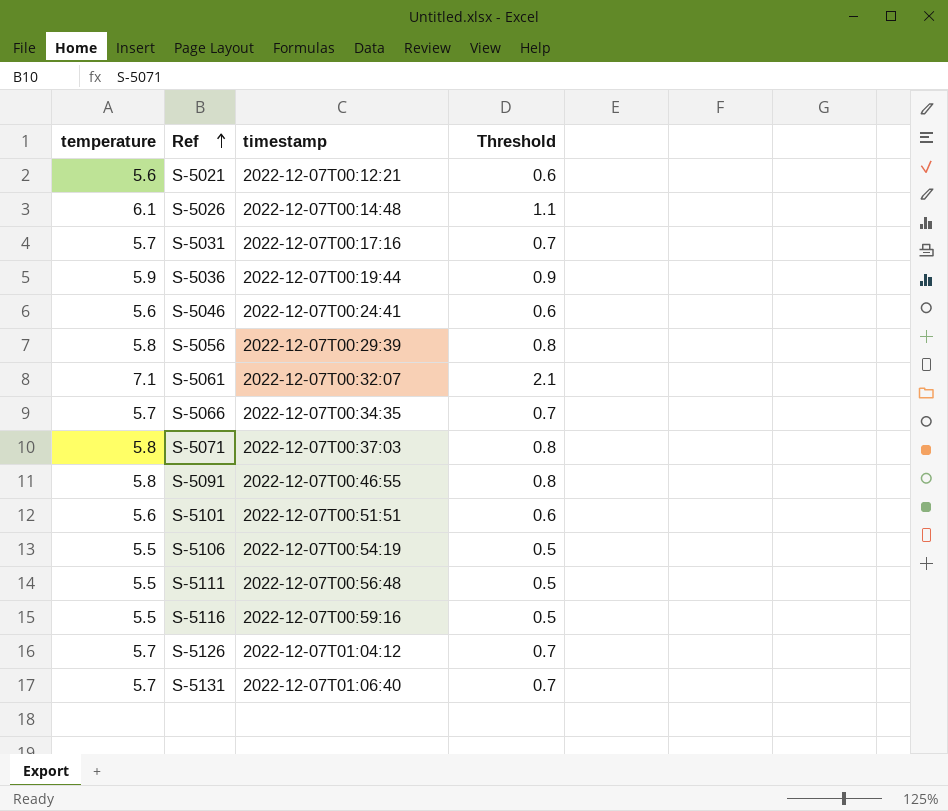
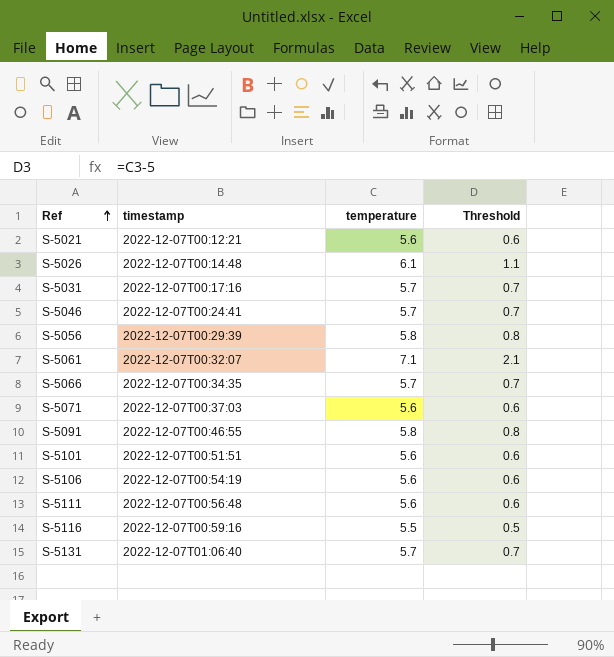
column temperature | position: 1 -> 3
row S-5036: 5.9 | 2022-12-07T00:19:44 | 0.9 -> none
row S-5126: 5.7 | 2022-12-07T01:04:12 | 0.7 -> none
S-5046 | temperature: 5.6 -> 5.7
S-5046 | Threshold: 0.6 -> 0.7
S-5071 | temperature: 5.8 -> 5.6
S-5071 | Threshold: 0.8 -> 0.6
S-5106 | temperature: 5.5 -> 5.6
S-5106 | Threshold: 0.5 -> 0.6
S-5111 | temperature: 5.5 -> 5.6
S-5111 | Threshold: 0.5 -> 0.6

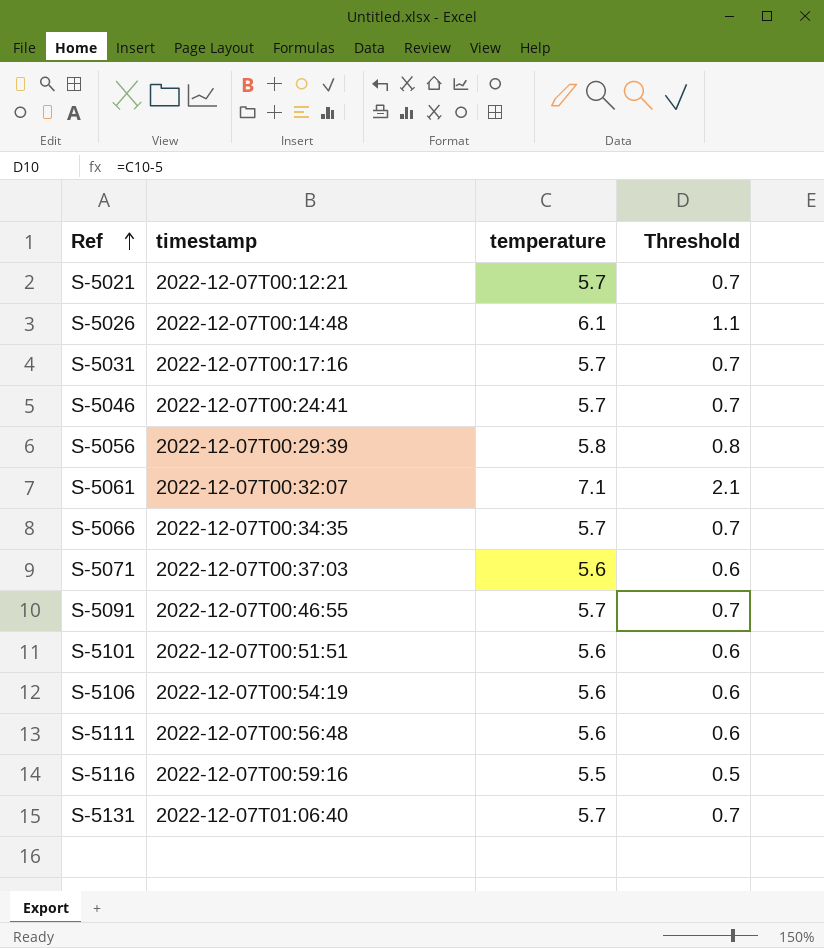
S-5021 | temperature: 5.6 -> 5.7
S-5021 | Threshold: 0.6 -> 0.7
S-5091 | temperature: 5.8 -> 5.7
S-5091 | Threshold: 0.8 -> 0.7

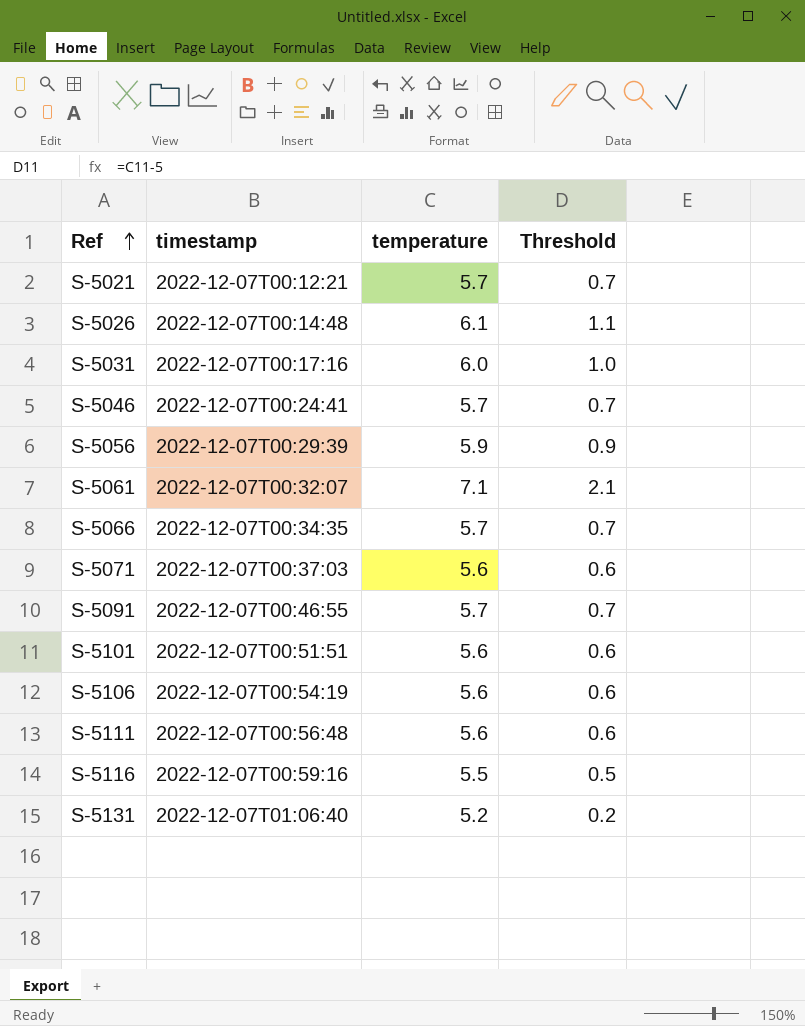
S-5031 | temperature: 5.7 -> 6.0
S-5031 | Threshold: 0.7 -> 1.0
S-5056 | temperature: 5.8 -> 5.9
S-5056 | Threshold: 0.8 -> 0.9
S-5131 | temperature: 5.7 -> 5.2
S-5131 | Threshold: 0.7 -> 0.2

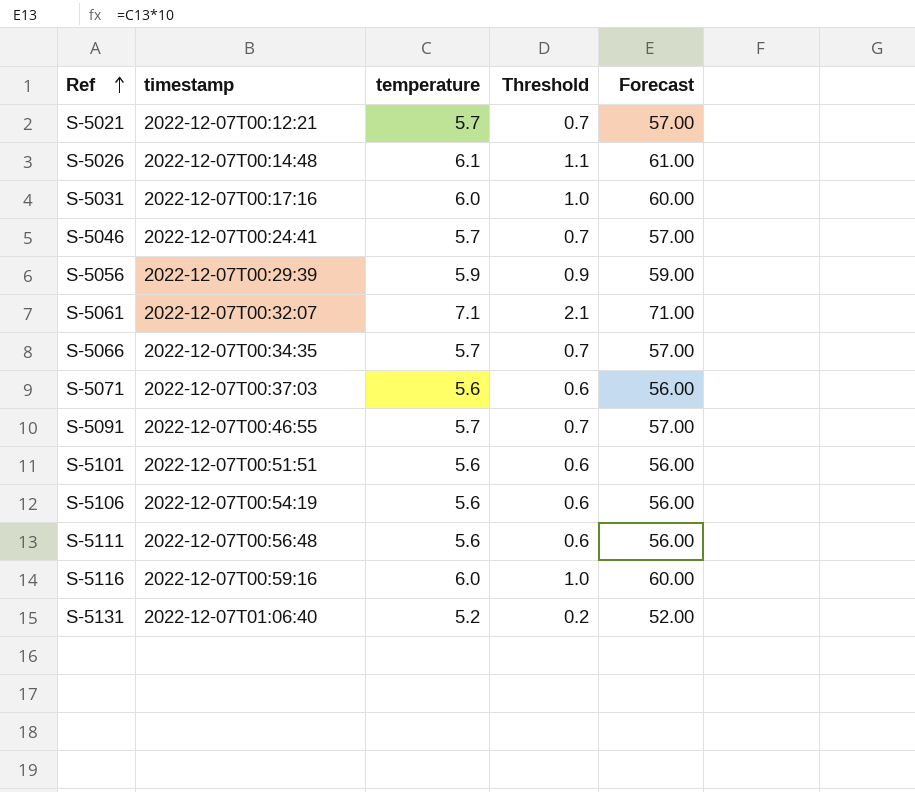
column Forecast | formula: none -> [temperature] * 10
S-5116 | temperature: 5.5 -> 6.0
S-5116 | Threshold: 0.5 -> 1.0

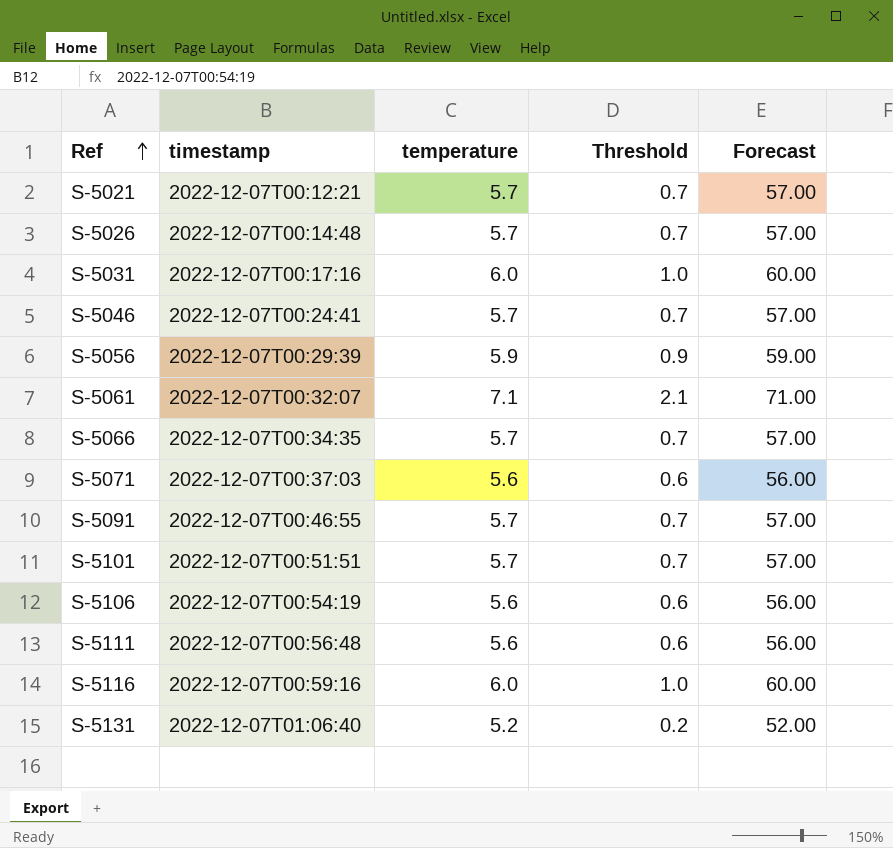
S-5026 | temperature: 6.1 -> 5.7
S-5026 | Threshold: 1.1 -> 0.7
S-5026 | Forecast: 61.00 -> 57.00
S-5101 | temperature: 5.6 -> 5.7
S-5101 | Threshold: 0.6 -> 0.7
S-5101 | Forecast: 56.00 -> 57.00

